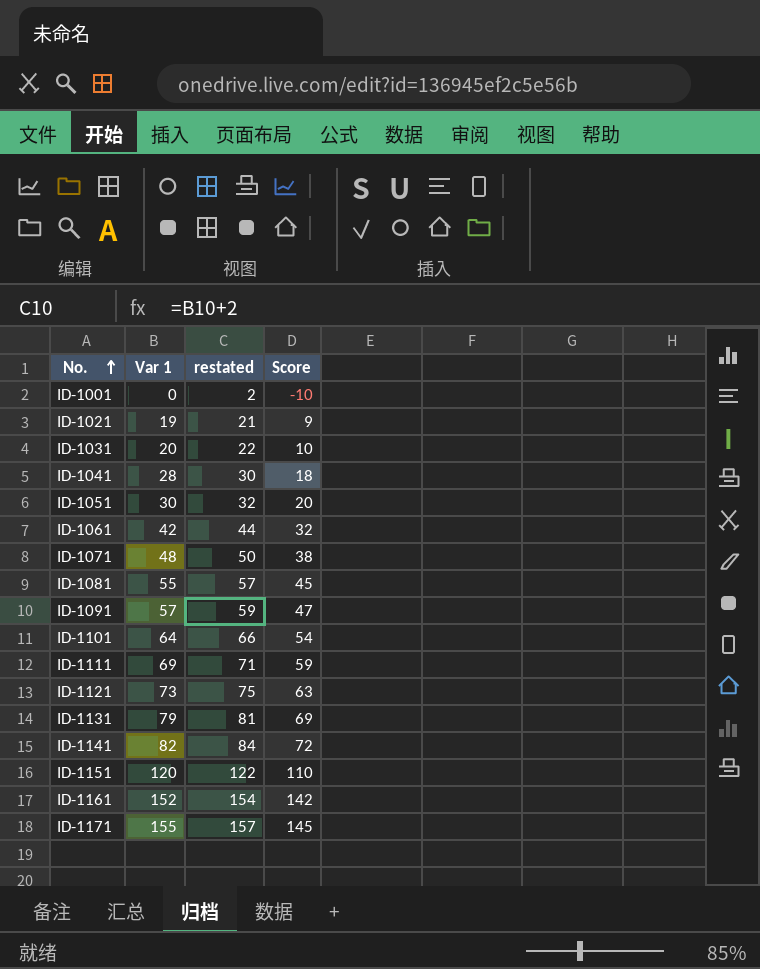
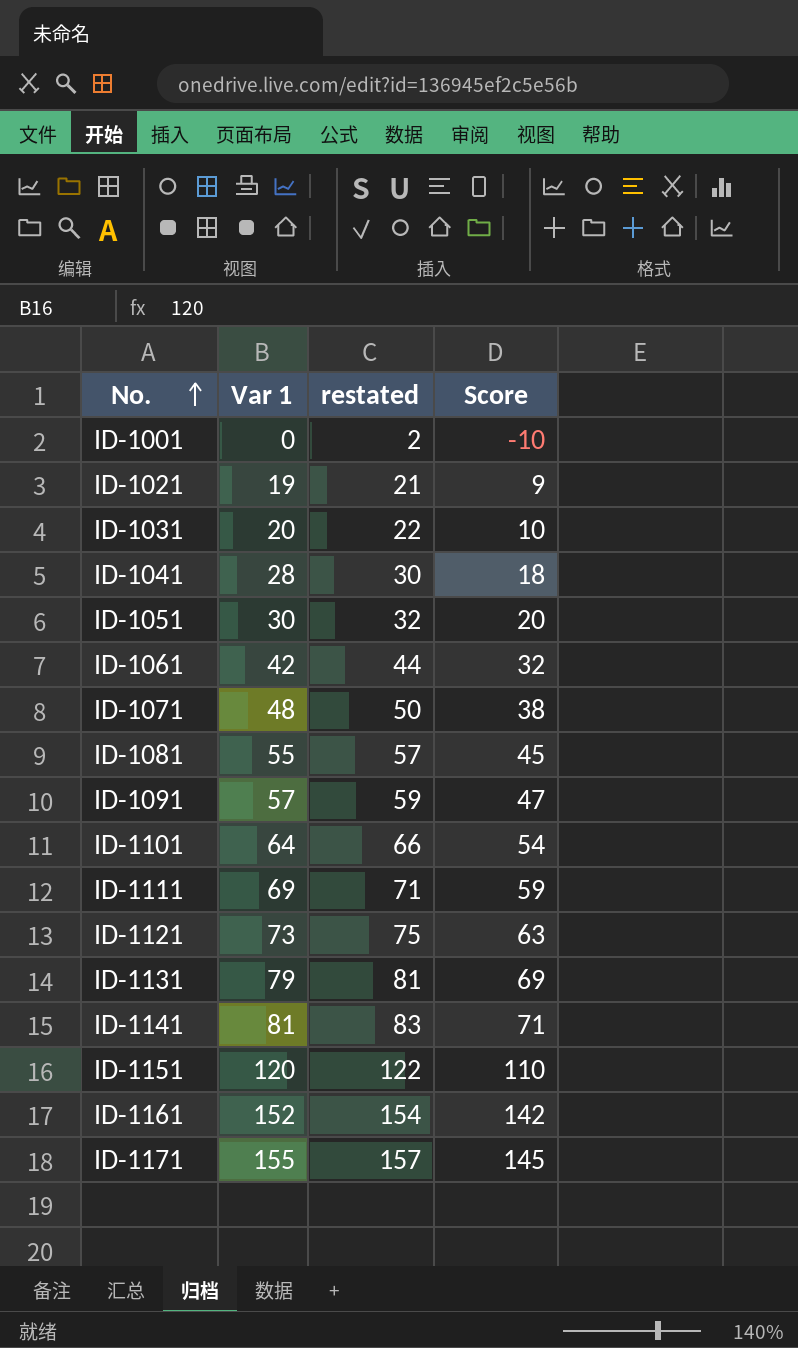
ID-1141 | Var 1: 82 -> 81
ID-1141 | restated: 84 -> 83
ID-1141 | Score: 72 -> 71

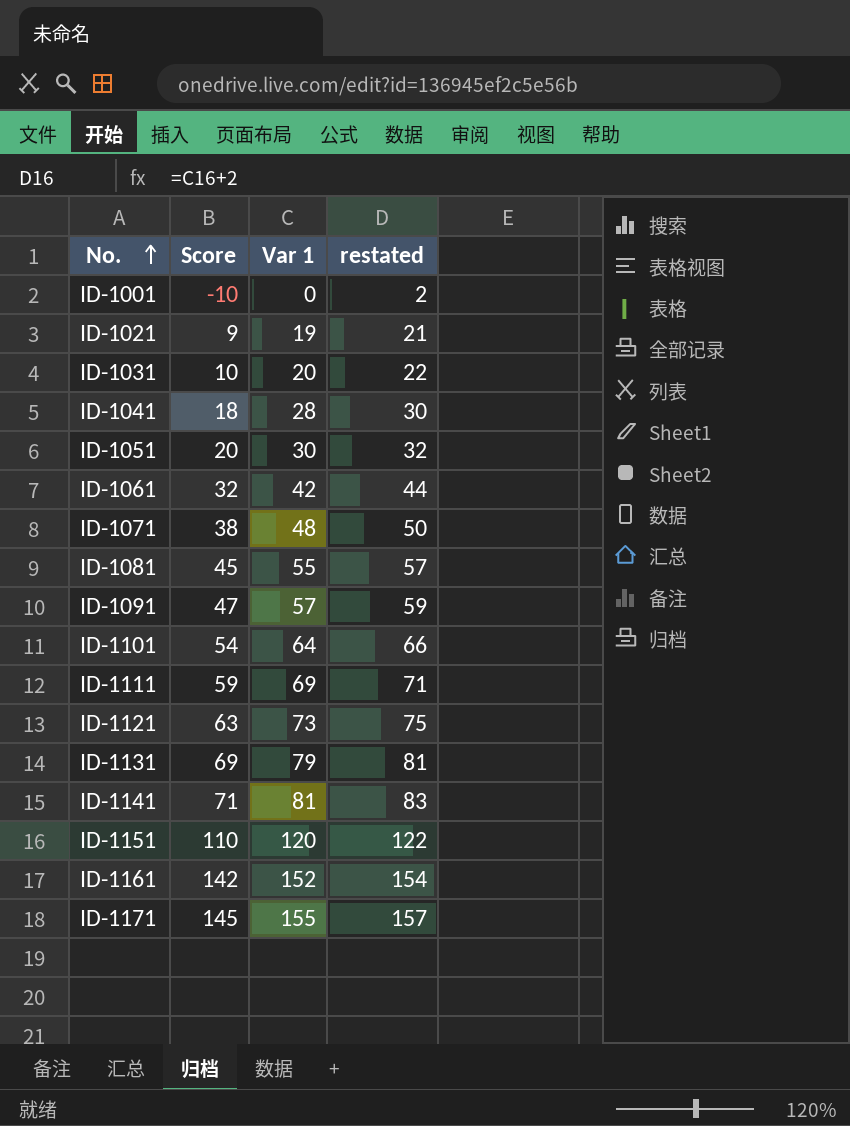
column Score | position: 4 -> 2

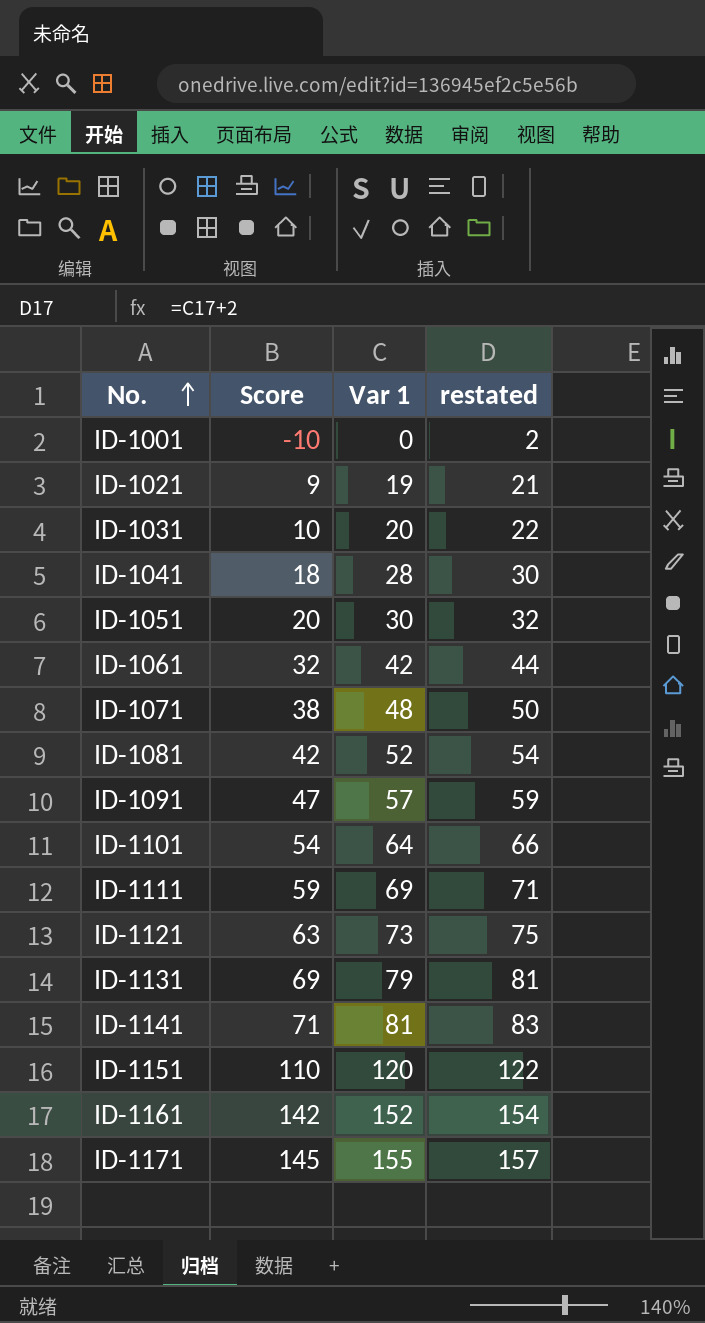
ID-1081 | Score: 45 -> 42
ID-1081 | Var 1: 55 -> 52
ID-1081 | restated: 57 -> 54

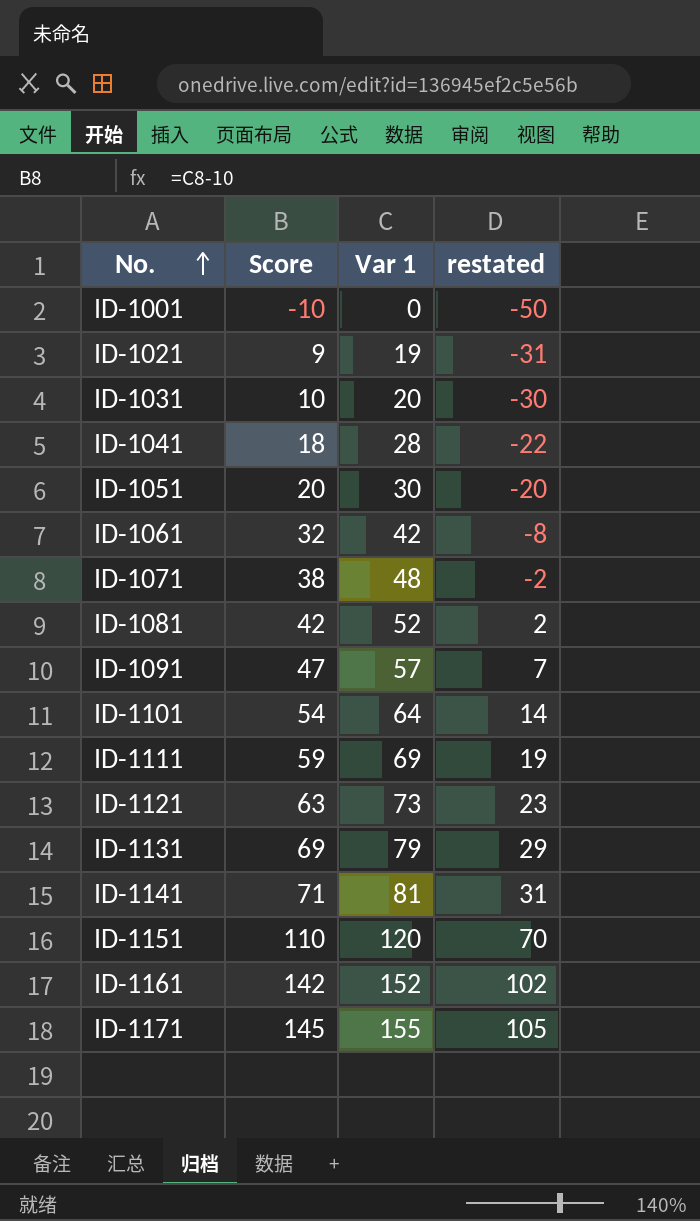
column restated | formula: [Var 1] + 2 -> [Var 1] - 50

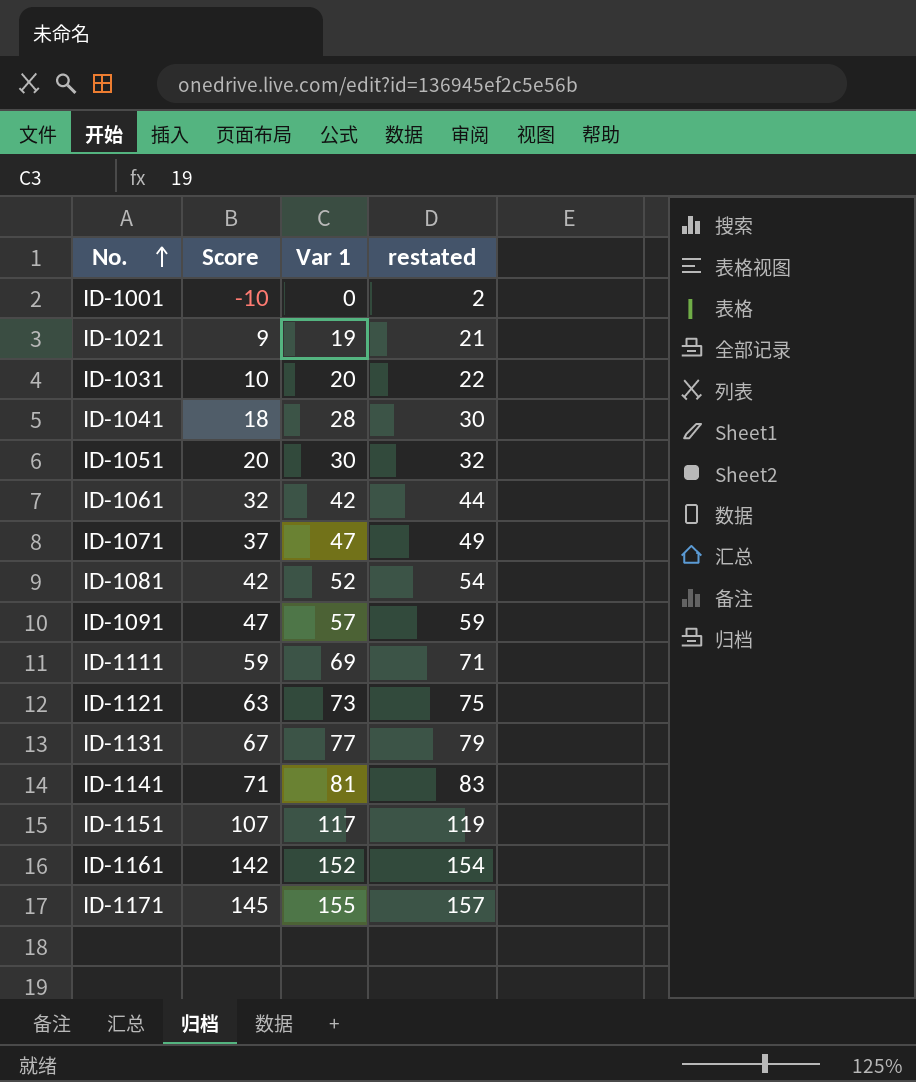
column restated | formula: [Var 1] - 50 -> [Var 1] + 2
row ID-1101: 54 | 64 | 14 -> none
ID-1071 | Score: 38 -> 37
ID-1071 | Var 1: 48 -> 47
ID-1131 | Score: 69 -> 67
ID-1131 | Var 1: 79 -> 77
ID-1151 | Score: 110 -> 107
ID-1151 | Var 1: 120 -> 117

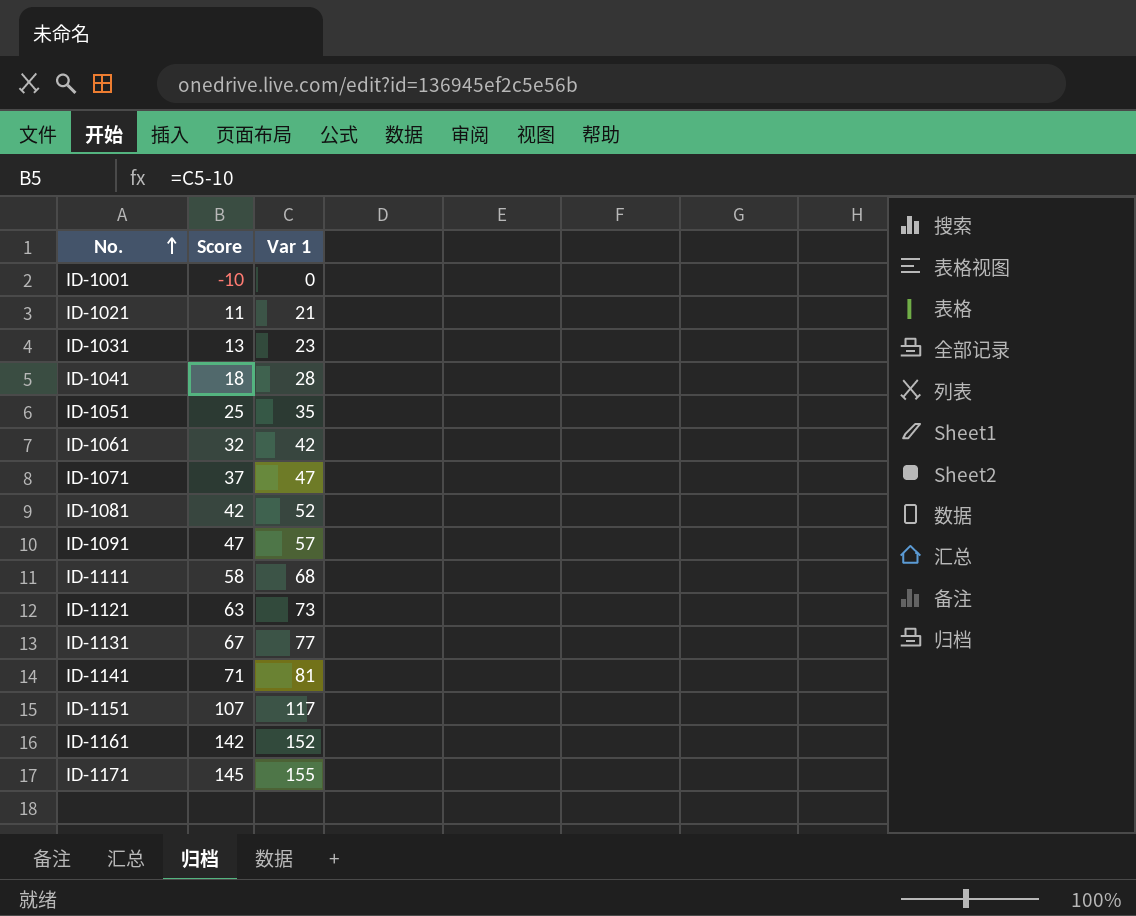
column restated | formula: [Var 1] + 2 -> none
ID-1021 | Score: 9 -> 11
ID-1021 | Var 1: 19 -> 21
ID-1031 | Score: 10 -> 13
ID-1031 | Var 1: 20 -> 23
ID-1051 | Score: 20 -> 25
ID-1051 | Var 1: 30 -> 35
ID-1111 | Score: 59 -> 58
ID-1111 | Var 1: 69 -> 68

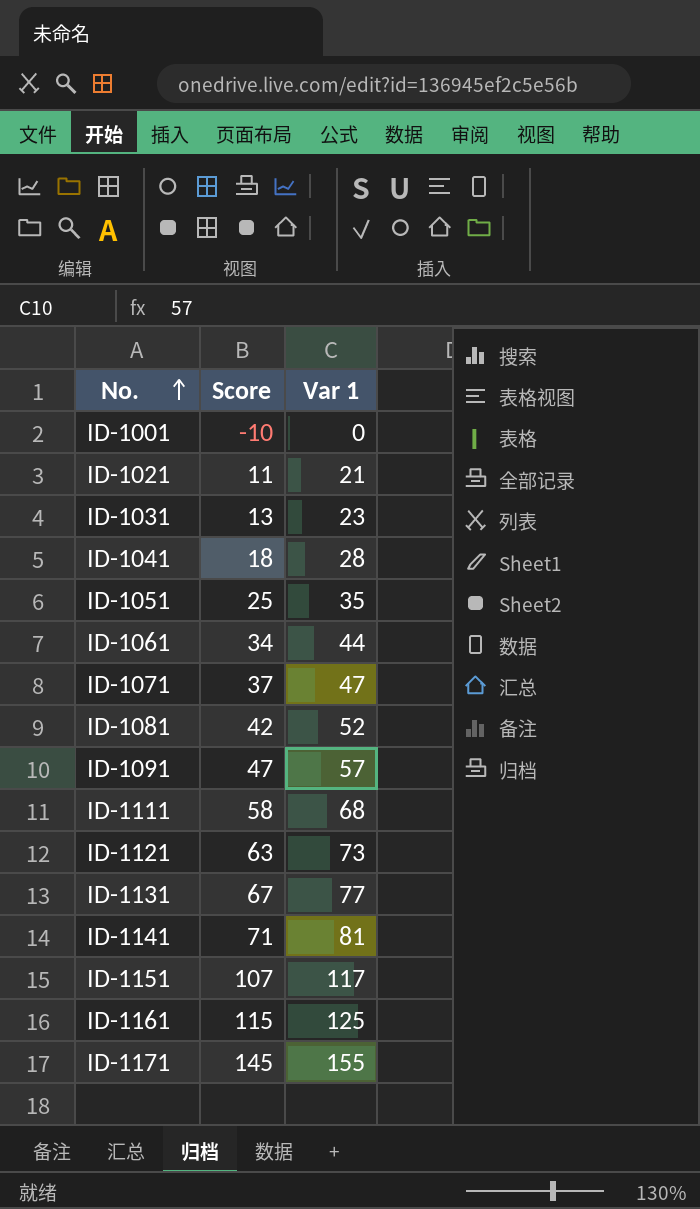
ID-1061 | Score: 32 -> 34
ID-1061 | Var 1: 42 -> 44
ID-1161 | Score: 142 -> 115
ID-1161 | Var 1: 152 -> 125

